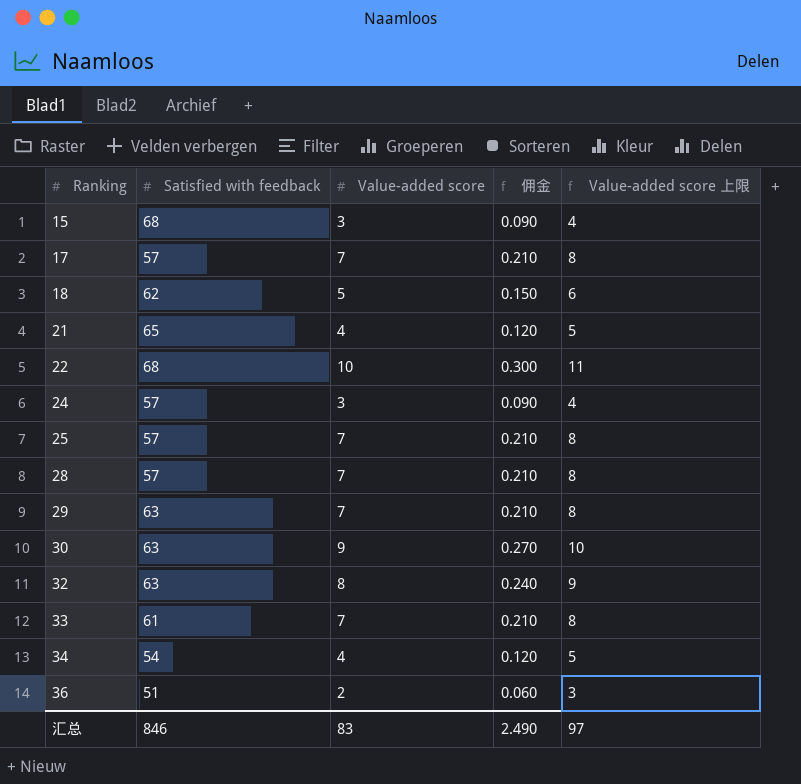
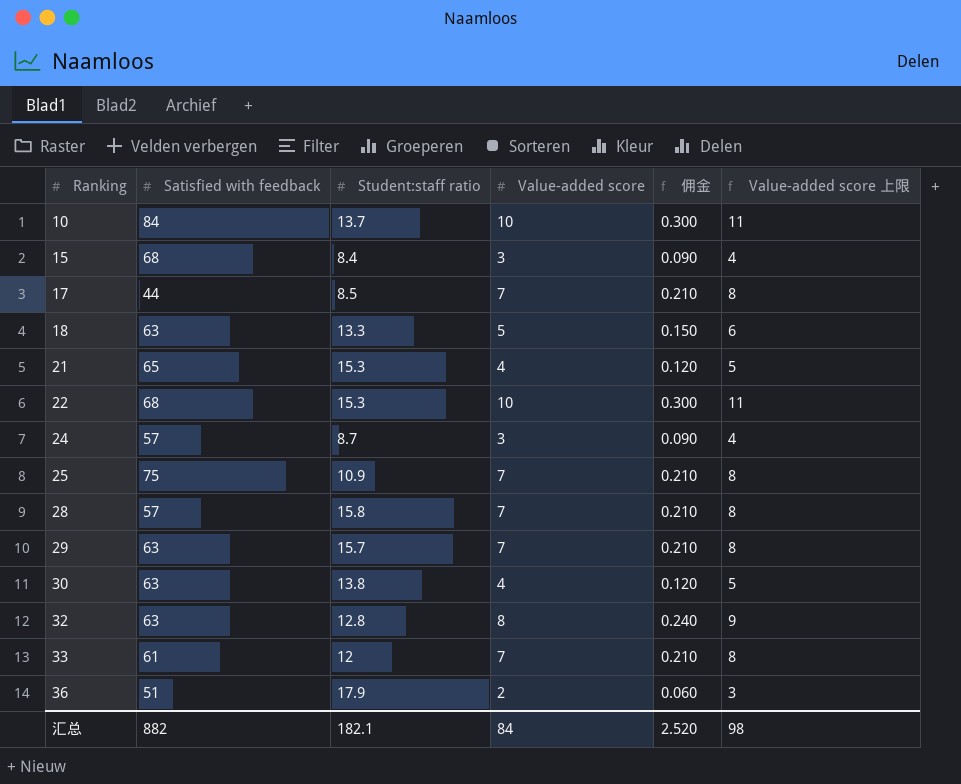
column Student:staff ratio | position: none -> 3
row 34: 54 | 4 | 0.120 | 5 -> none
row 10: none -> 84 | 13.7 | 10 | 0.300 | 11
17 | Satisfied with feedback: 57 -> 44
18 | Satisfied with feedback: 62 -> 63
25 | Satisfied with feedback: 57 -> 75
30 | Value-added score: 9 -> 4
30 | 佣金: 0.270 -> 0.120
30 | Value-added score 上限: 10 -> 5
汇总 | Satisfied with feedback: 846 -> 882
汇总 | Value-added score: 83 -> 84
汇总 | 佣金: 2.490 -> 2.520
汇总 | Value-added score 上限: 97 -> 98

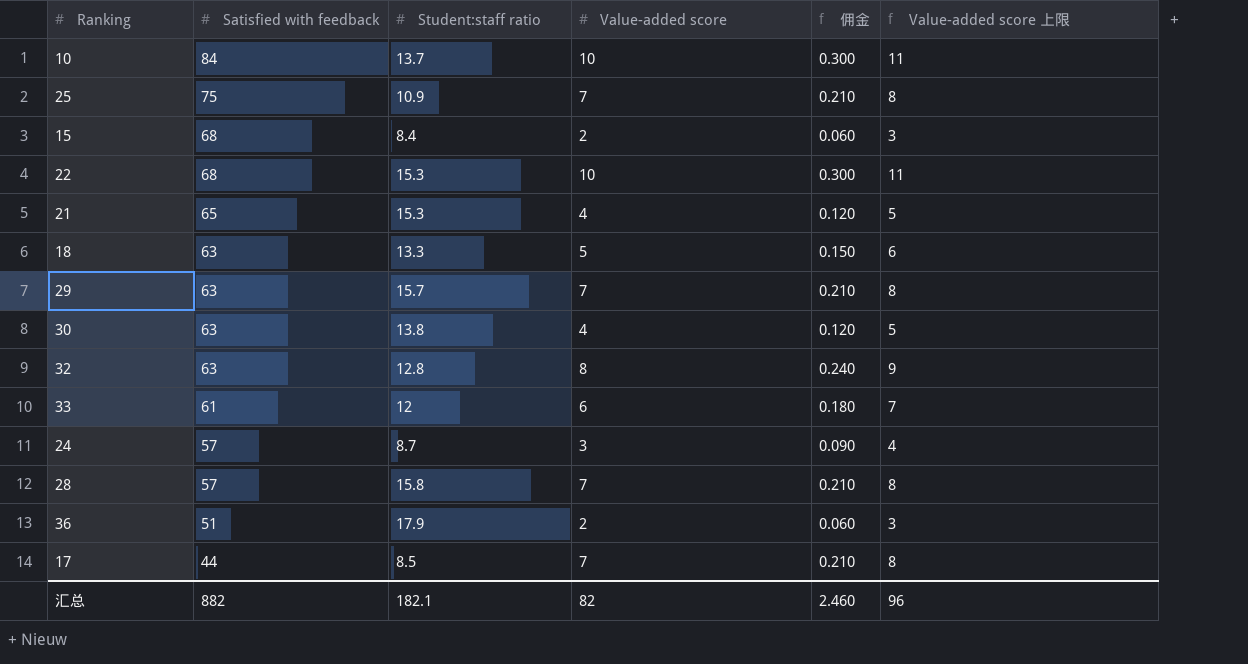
row order: Ranking ascending -> Satisfied with feedback descending
15 | Value-added score: 3 -> 2
15 | 佣金: 0.090 -> 0.060
15 | Value-added score 上限: 4 -> 3
33 | Value-added score: 7 -> 6
33 | 佣金: 0.210 -> 0.180
33 | Value-added score 上限: 8 -> 7
汇总 | Value-added score: 84 -> 82
汇总 | 佣金: 2.520 -> 2.460
汇总 | Value-added score 上限: 98 -> 96

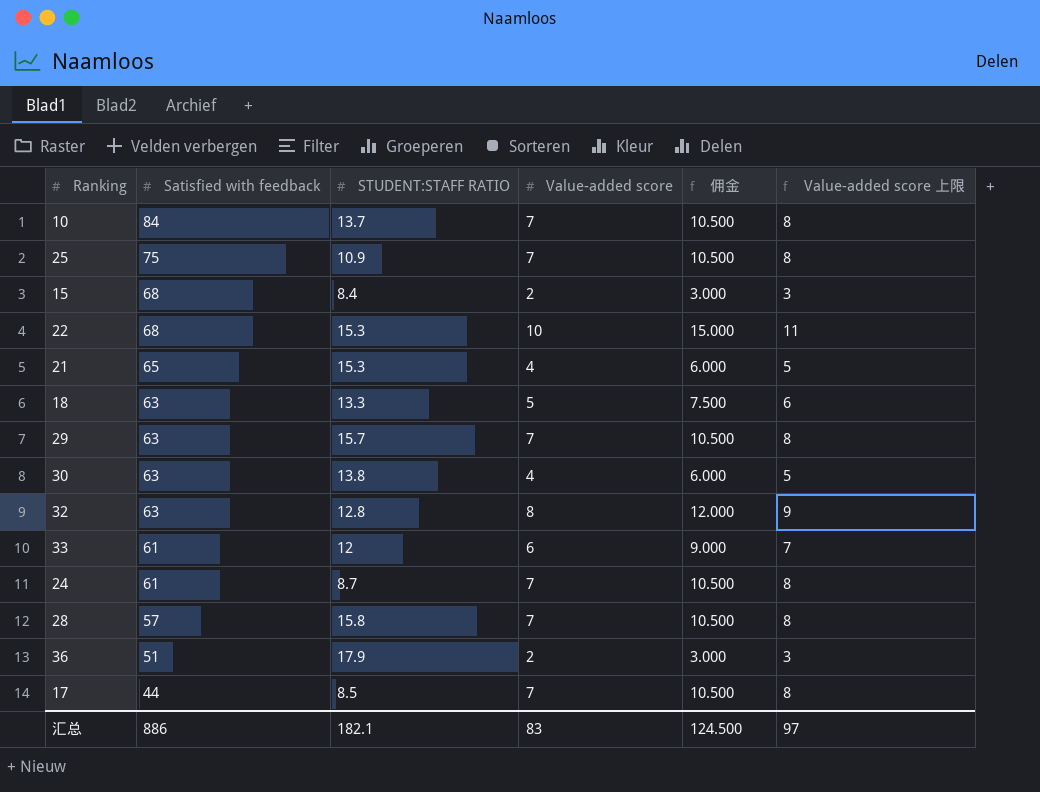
column name: Student:staff ratio -> STUDENT:STAFF RATIO
column 佣金 | formula: [Value-added score] * 0.03 -> [Value-added score] * 1.5
10 | Value-added score: 10 -> 7
10 | Value-added score 上限: 11 -> 8
24 | Satisfied with feedback: 57 -> 61
24 | Value-added score: 3 -> 7
24 | Value-added score 上限: 4 -> 8
汇总 | Satisfied with feedback: 882 -> 886
汇总 | Value-added score: 82 -> 83
汇总 | 佣金: 2.460 -> 124.500
汇总 | Value-added score 上限: 96 -> 97

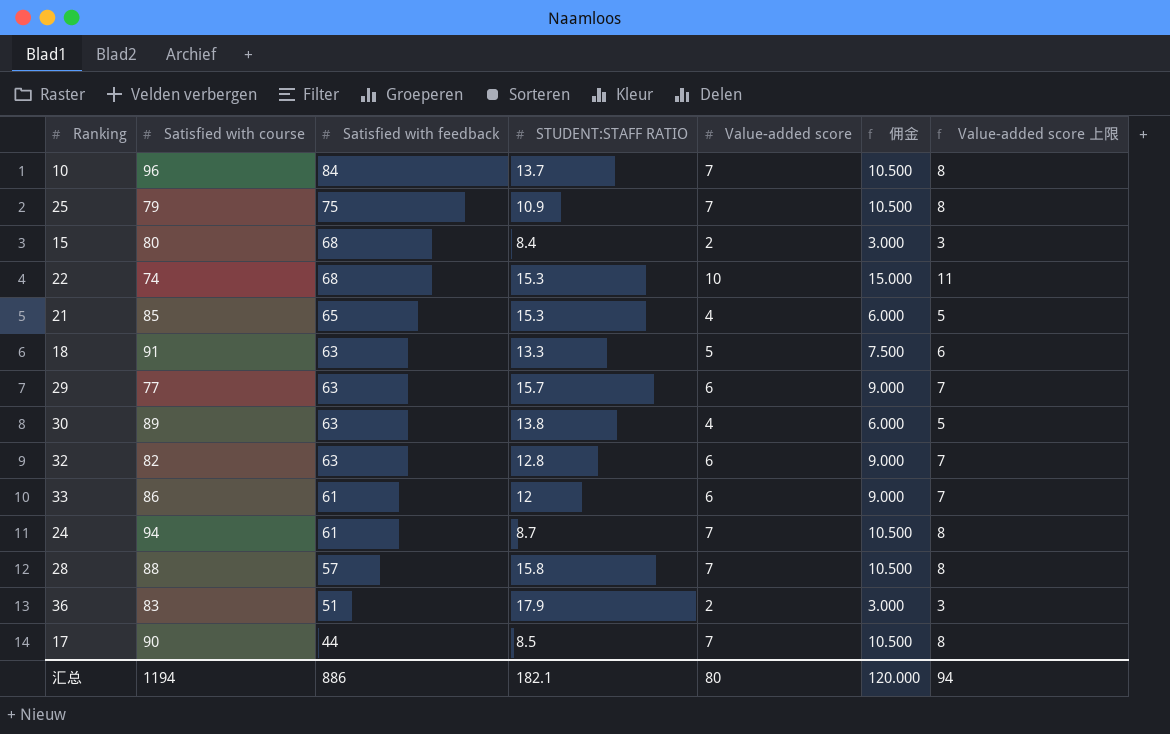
column Satisfied with course | position: none -> 2
29 | Value-added score: 7 -> 6
29 | 佣金: 10.500 -> 9.000
29 | Value-added score 上限: 8 -> 7
32 | Value-added score: 8 -> 6
32 | 佣金: 12.000 -> 9.000
32 | Value-added score 上限: 9 -> 7
汇总 | Value-added score: 83 -> 80
汇总 | 佣金: 124.500 -> 120.000
汇总 | Value-added score 上限: 97 -> 94

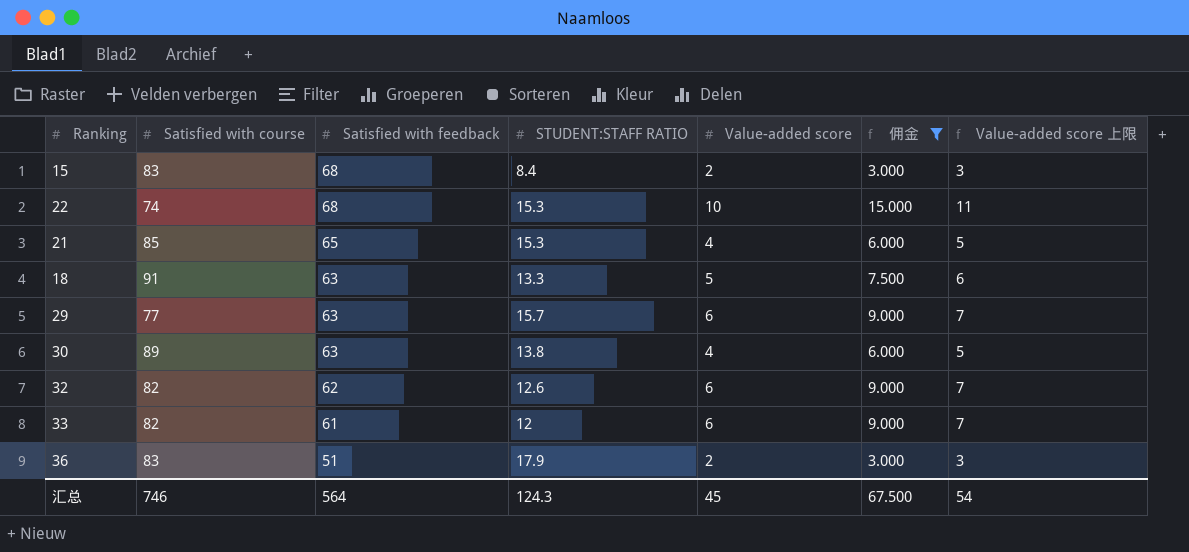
filter: none -> 佣金 != 10.500
15 | Satisfied with course: 80 -> 83
32 | Satisfied with feedback: 63 -> 62
32 | STUDENT:STAFF RATIO: 12.8 -> 12.6
33 | Satisfied with course: 86 -> 82
汇总 | Satisfied with course: 1194 -> 746
汇总 | Satisfied with feedback: 886 -> 564
汇总 | STUDENT:STAFF RATIO: 182.1 -> 124.3
汇总 | Value-added score: 80 -> 45
汇总 | 佣金: 120.000 -> 67.500
汇总 | Value-added score 上限: 94 -> 54

